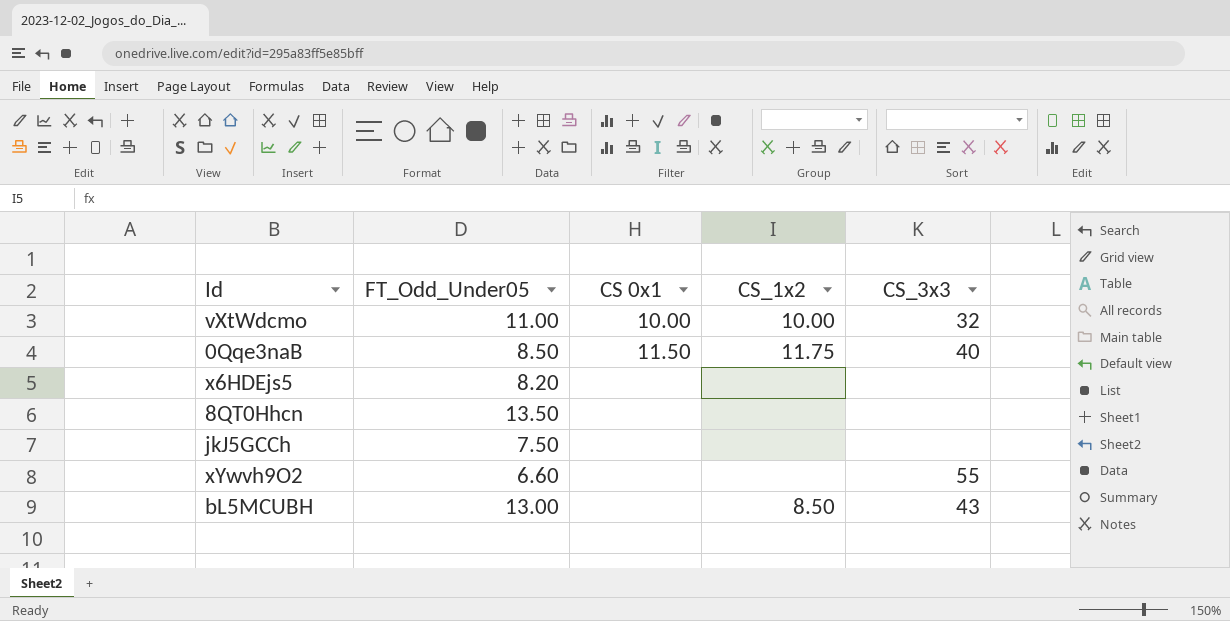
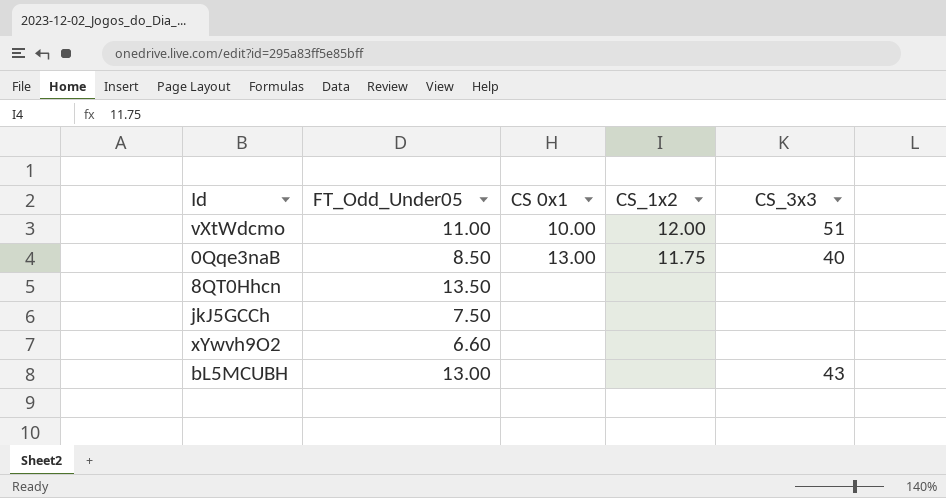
row x6HDEjs5: 8.20 | none | none | none -> none
vXtWdcmo | CS_1x2: 10.00 -> 12.00
vXtWdcmo | CS_3x3: 32 -> 51
0Qqe3naB | CS 0x1: 11.50 -> 13.00
xYwvh9O2 | CS_3x3: 55 -> none
bL5MCUBH | CS_1x2: 8.50 -> none

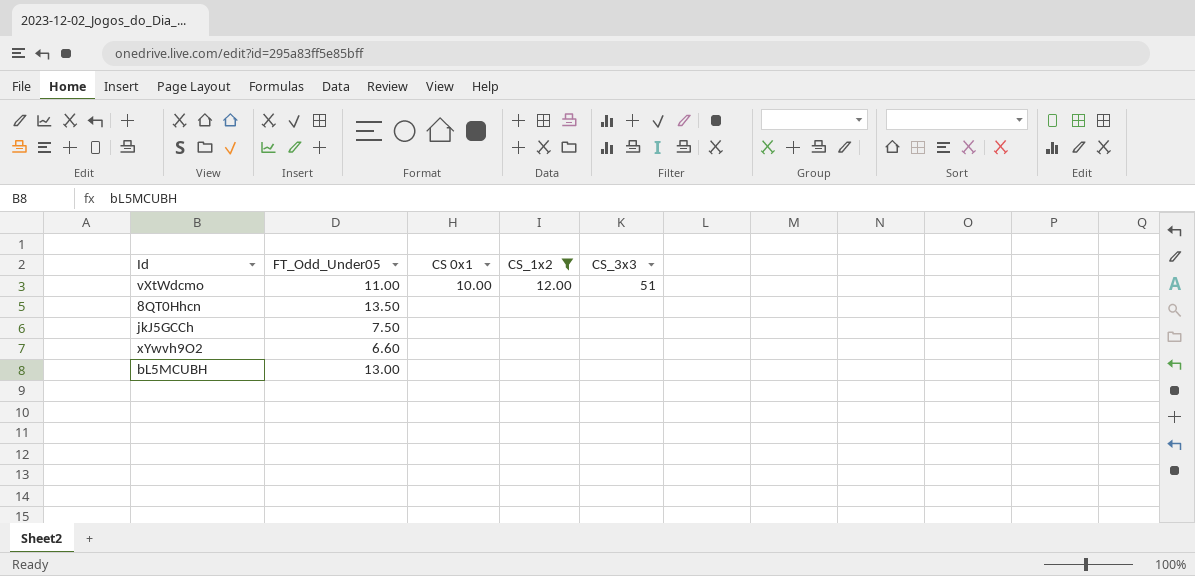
filter: none -> CS_1x2 != 11.75
bL5MCUBH | CS_3x3: 43 -> none

